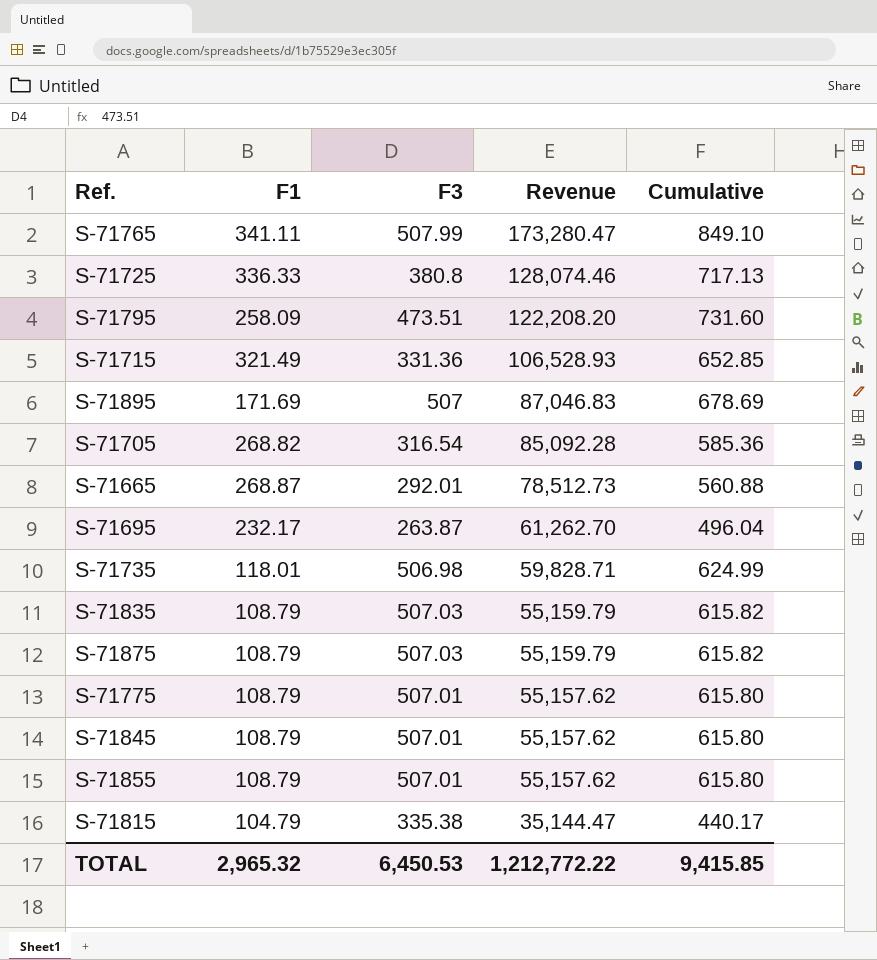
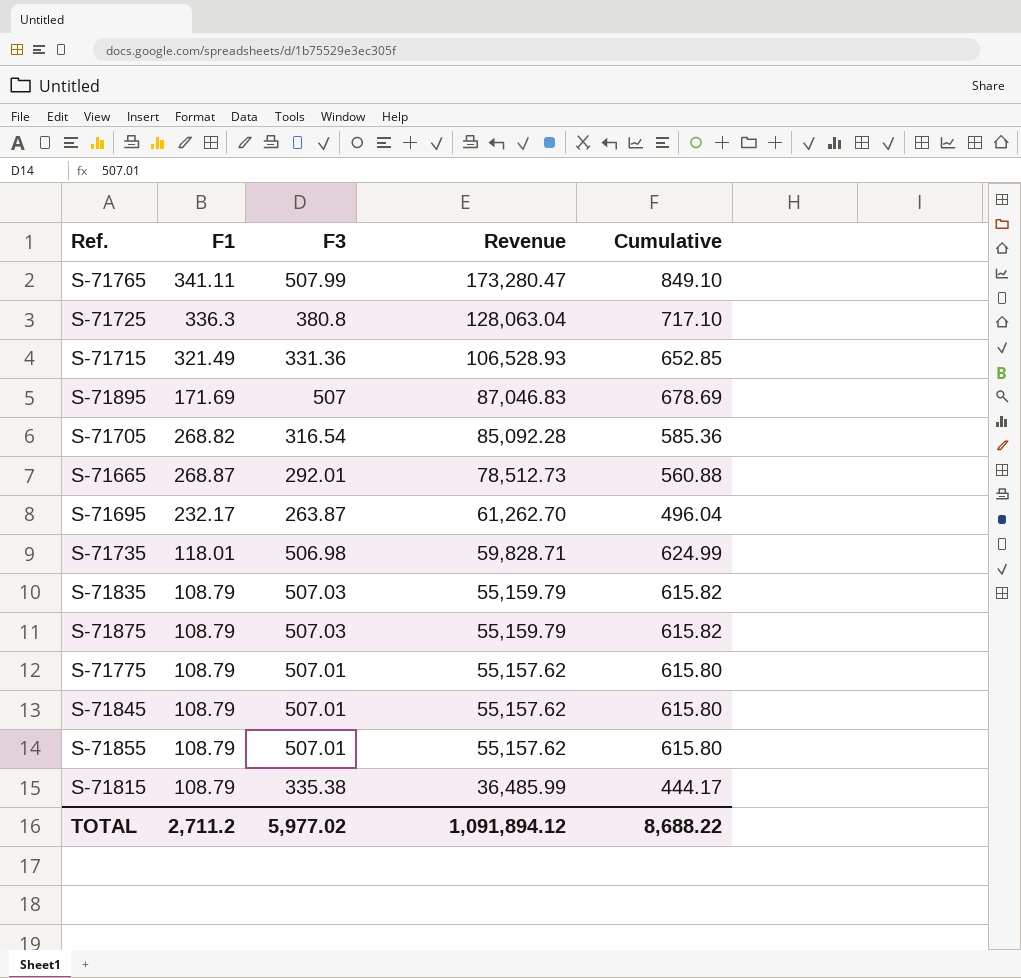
row S-71795: 258.09 | 473.51 | 122,208.20 | 731.60 -> none
S-71725 | F1: 336.33 -> 336.3
S-71725 | Revenue: 128,074.46 -> 128,063.04
S-71725 | Cumulative: 717.13 -> 717.10
S-71815 | F1: 104.79 -> 108.79
S-71815 | Revenue: 35,144.47 -> 36,485.99
S-71815 | Cumulative: 440.17 -> 444.17
TOTAL | F1: 2,965.32 -> 2,711.2
TOTAL | F3: 6,450.53 -> 5,977.02
TOTAL | Revenue: 1,212,772.22 -> 1,091,894.12
TOTAL | Cumulative: 9,415.85 -> 8,688.22

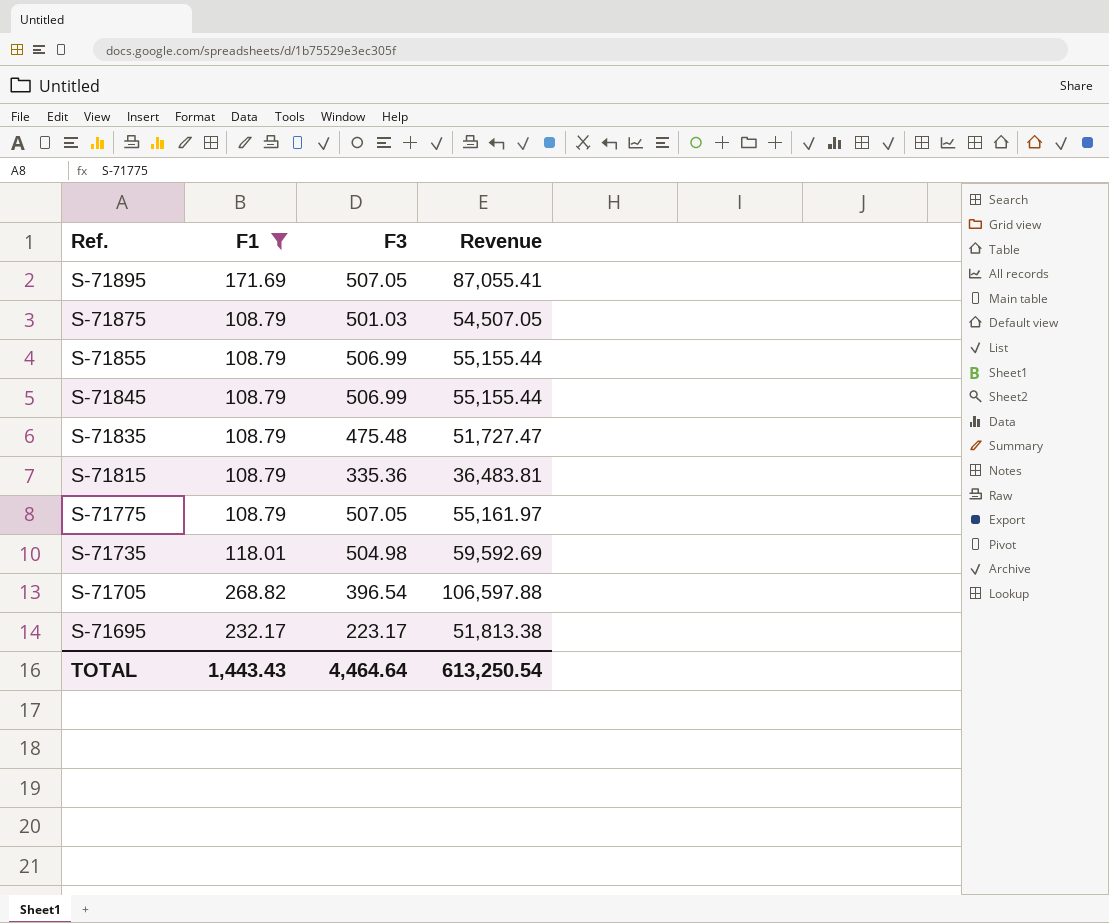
filter: none -> F1 <= 268.82
row order: Revenue descending -> Ref. descending
column Cumulative | formula: [F1] + [F3] -> none
S-71895 | F3: 507 -> 507.05
S-71895 | Revenue: 87,046.83 -> 87,055.41
S-71875 | F3: 507.03 -> 501.03
S-71875 | Revenue: 55,159.79 -> 54,507.05
S-71855 | F3: 507.01 -> 506.99
S-71855 | Revenue: 55,157.62 -> 55,155.44
S-71845 | F3: 507.01 -> 506.99
S-71845 | Revenue: 55,157.62 -> 55,155.44
S-71835 | F3: 507.03 -> 475.48
S-71835 | Revenue: 55,159.79 -> 51,727.47
S-71815 | F3: 335.38 -> 335.36
S-71815 | Revenue: 36,485.99 -> 36,483.81
S-71775 | F3: 507.01 -> 507.05
S-71775 | Revenue: 55,157.62 -> 55,161.97
S-71735 | F3: 506.98 -> 504.98
S-71735 | Revenue: 59,828.71 -> 59,592.69
S-71705 | F3: 316.54 -> 396.54
S-71705 | Revenue: 85,092.28 -> 106,597.88
S-71695 | F3: 263.87 -> 223.17
S-71695 | Revenue: 61,262.70 -> 51,813.38
TOTAL | F1: 2,711.2 -> 1,443.43
TOTAL | F3: 5,977.02 -> 4,464.64
TOTAL | Revenue: 1,091,894.12 -> 613,250.54

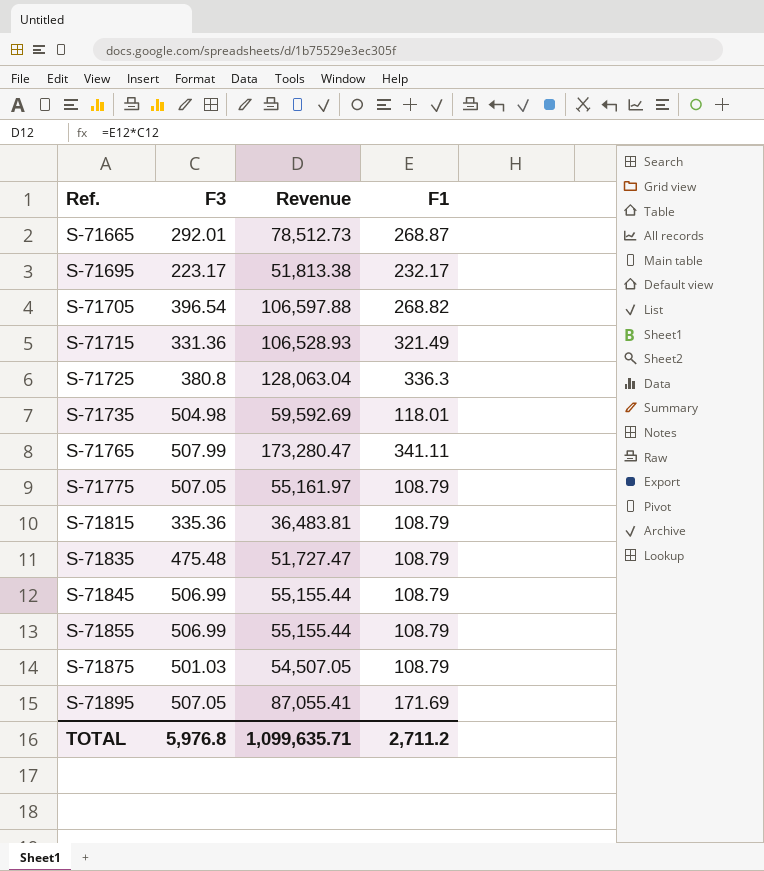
filter: F1 <= 268.82 -> none
row order: Ref. descending -> Ref. ascending
column F1 | position: 2 -> 4
TOTAL | F3: 4,464.64 -> 5,976.8
TOTAL | Revenue: 613,250.54 -> 1,099,635.71
TOTAL | F1: 1,443.43 -> 2,711.2

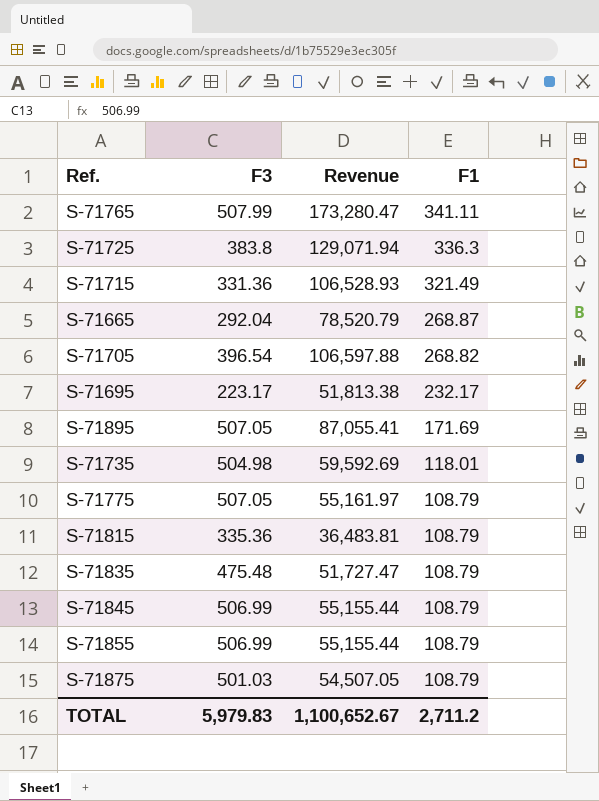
row order: Ref. ascending -> F1 descending
S-71725 | F3: 380.8 -> 383.8
S-71725 | Revenue: 128,063.04 -> 129,071.94
S-71665 | F3: 292.01 -> 292.04
S-71665 | Revenue: 78,512.73 -> 78,520.79
TOTAL | F3: 5,976.8 -> 5,979.83
TOTAL | Revenue: 1,099,635.71 -> 1,100,652.67

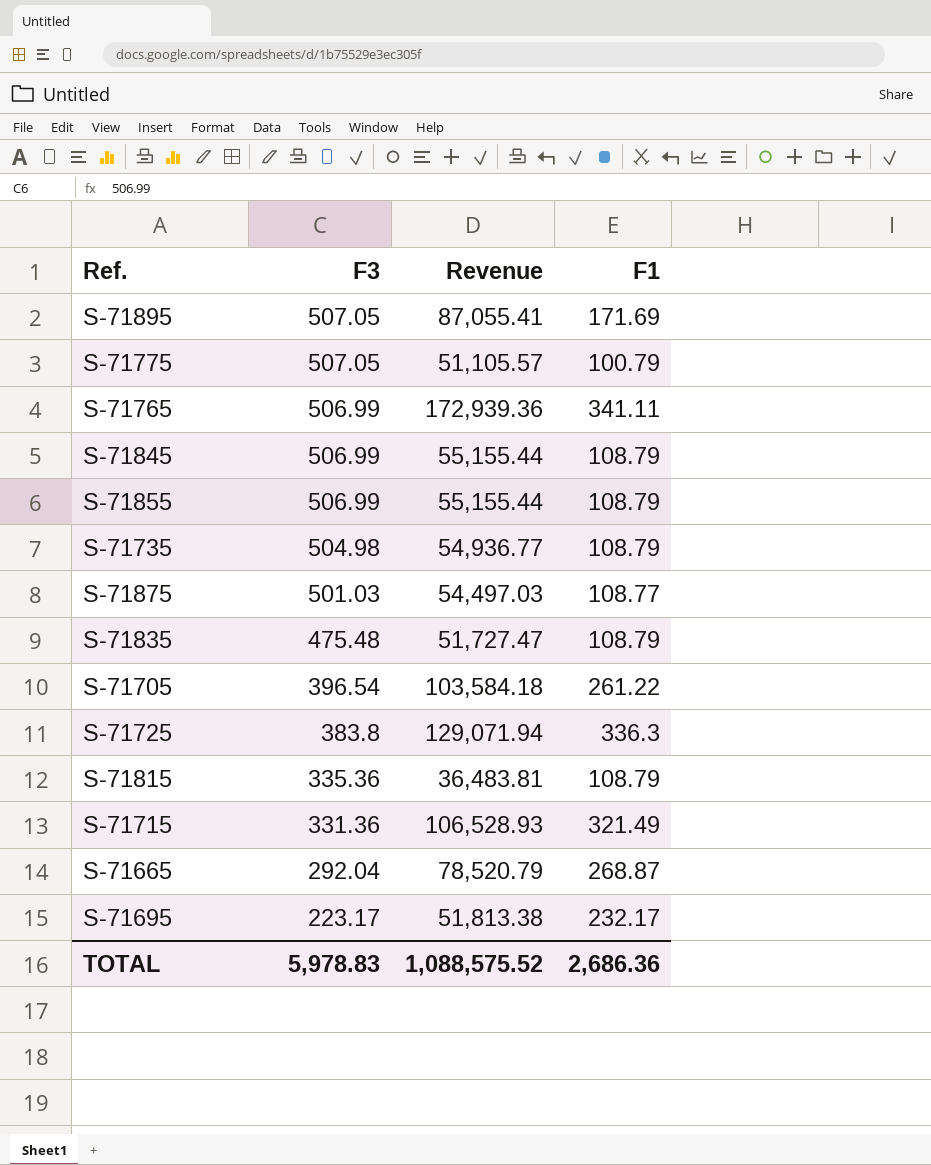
row order: F1 descending -> F3 descending
S-71775 | Revenue: 55,161.97 -> 51,105.57
S-71775 | F1: 108.79 -> 100.79
S-71765 | F3: 507.99 -> 506.99
S-71765 | Revenue: 173,280.47 -> 172,939.36
S-71735 | Revenue: 59,592.69 -> 54,936.77
S-71735 | F1: 118.01 -> 108.79
S-71875 | Revenue: 54,507.05 -> 54,497.03
S-71875 | F1: 108.79 -> 108.77
S-71705 | Revenue: 106,597.88 -> 103,584.18
S-71705 | F1: 268.82 -> 261.22
TOTAL | F3: 5,979.83 -> 5,978.83
TOTAL | Revenue: 1,100,652.67 -> 1,088,575.52
TOTAL | F1: 2,711.2 -> 2,686.36

